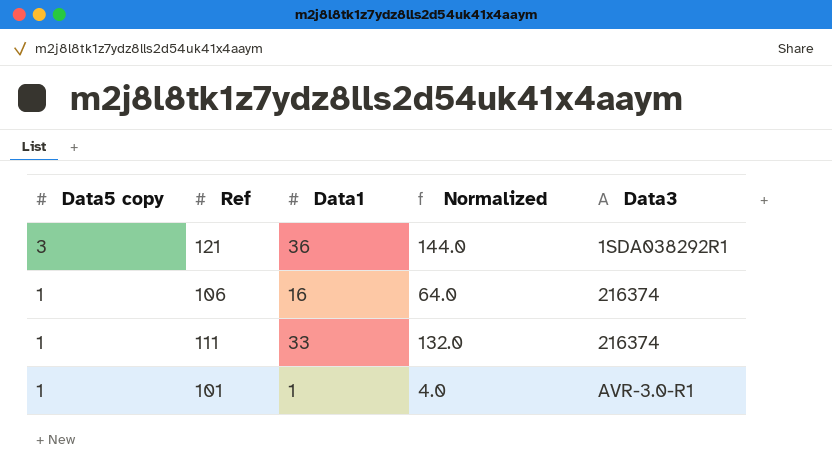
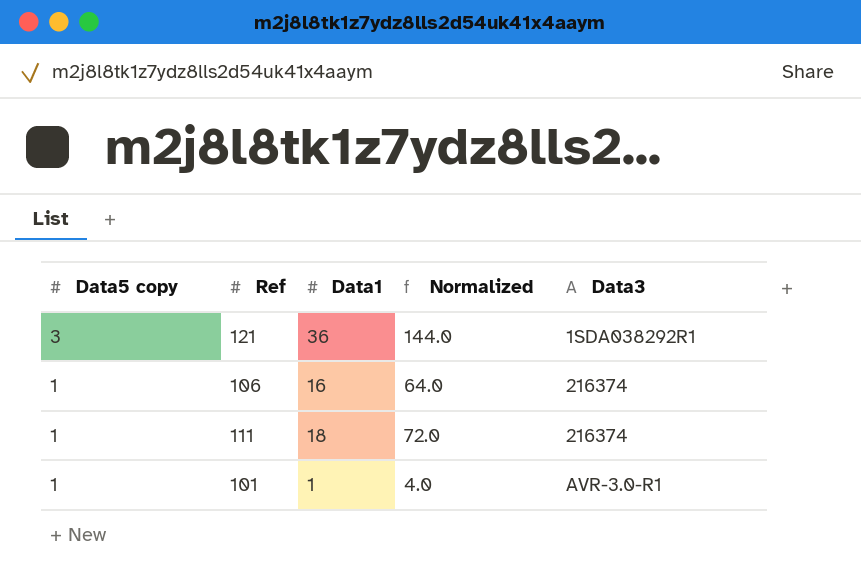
111 | Data1: 33 -> 18
111 | Normalized: 132.0 -> 72.0

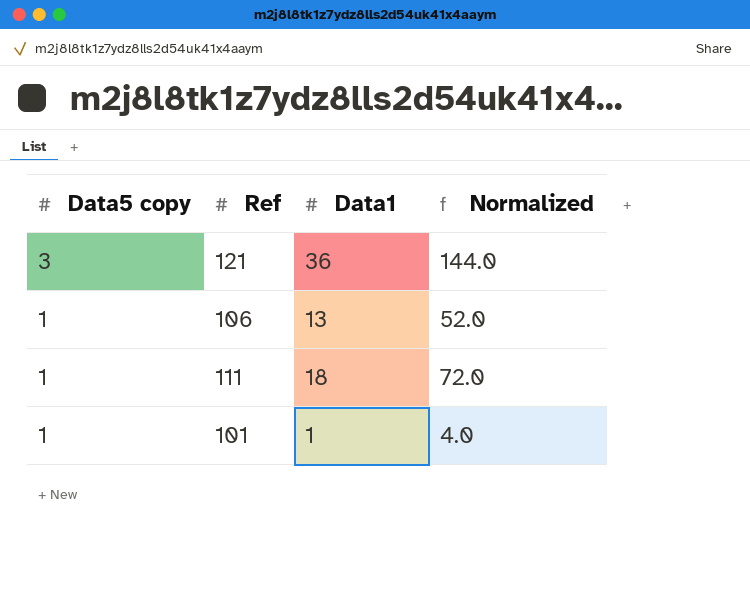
column Data3 | position: 5 -> none
106 | Data1: 16 -> 13
106 | Normalized: 64.0 -> 52.0

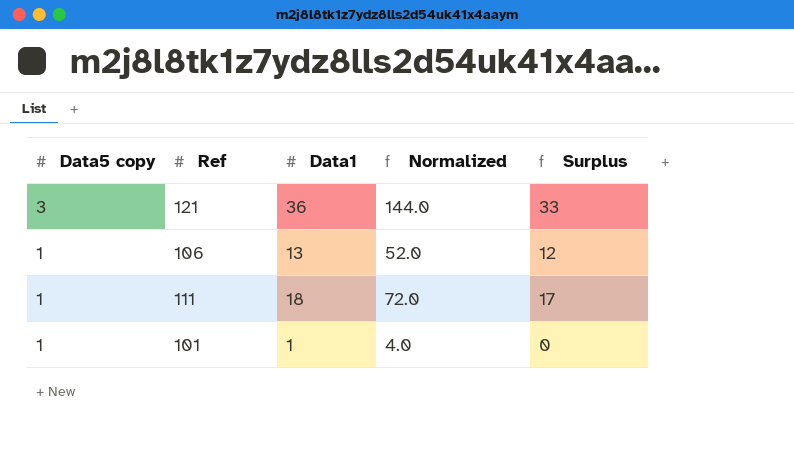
column Surplus | formula: none -> [Data1] - [Data5 copy]

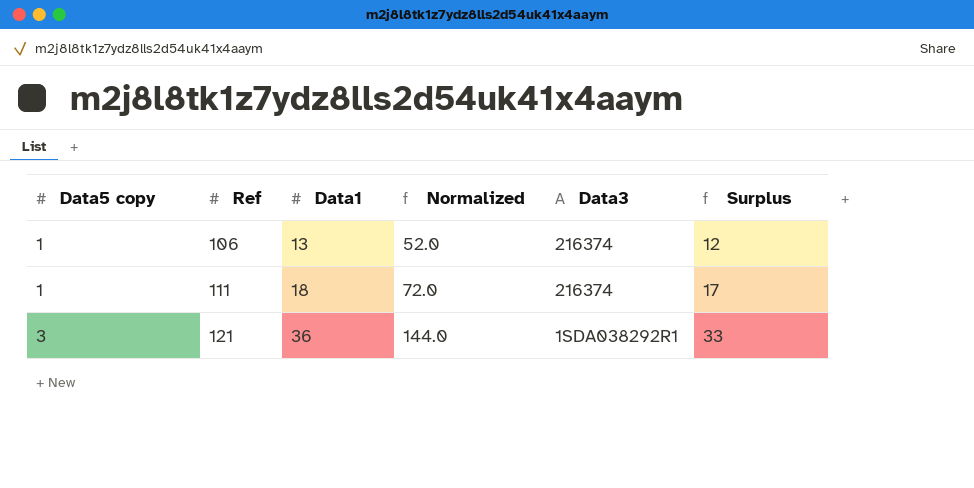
row order: Data5 copy descending -> Data5 copy ascending
column Data3 | position: none -> 5
row 101: 1 | 1 | 4.0 | 0 -> none

